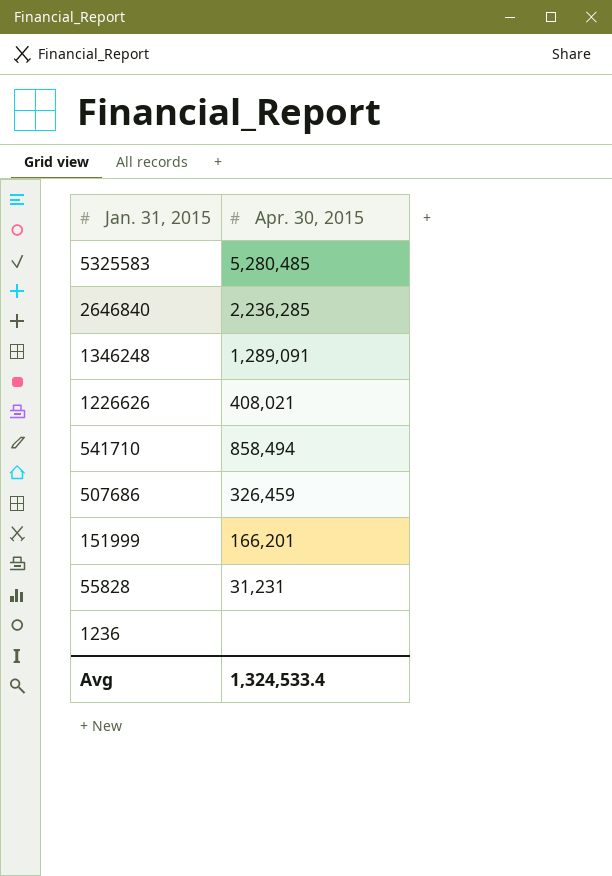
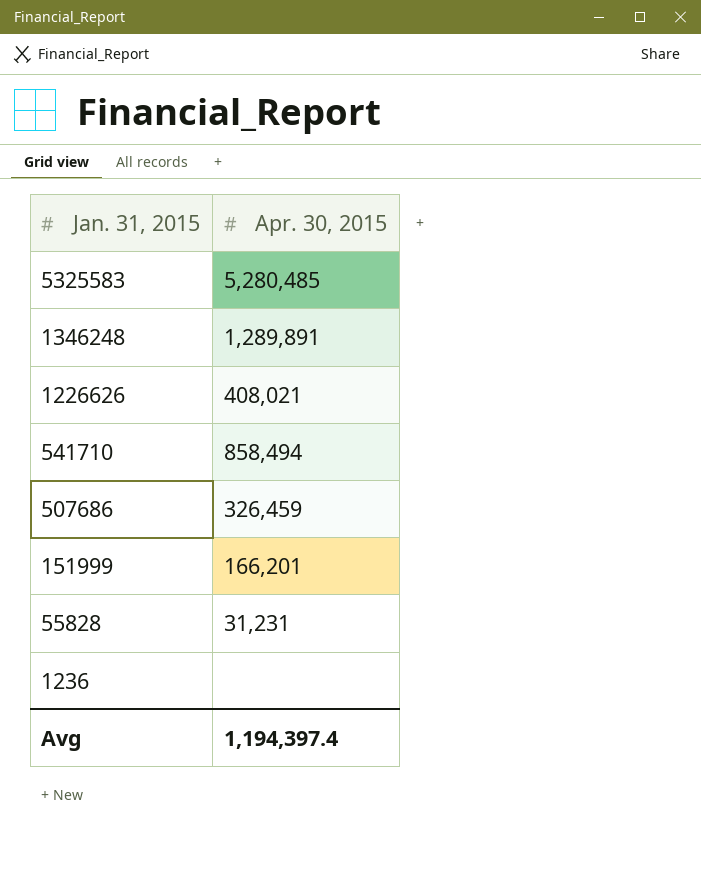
row 2646840: 2,236,285 -> none
1346248 | Apr. 30, 2015: 1,289,091 -> 1,289,891
Avg | Apr. 30, 2015: 1,324,533.4 -> 1,194,397.4

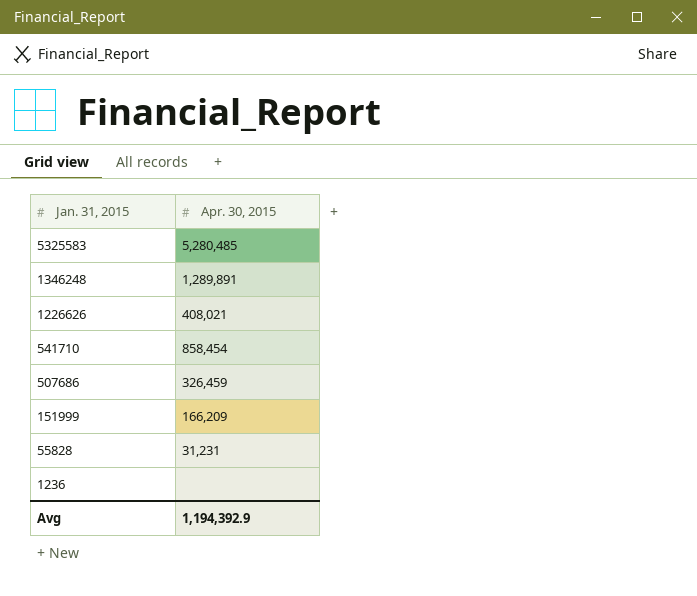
541710 | Apr. 30, 2015: 858,494 -> 858,454
151999 | Apr. 30, 2015: 166,201 -> 166,209
Avg | Apr. 30, 2015: 1,194,397.4 -> 1,194,392.9

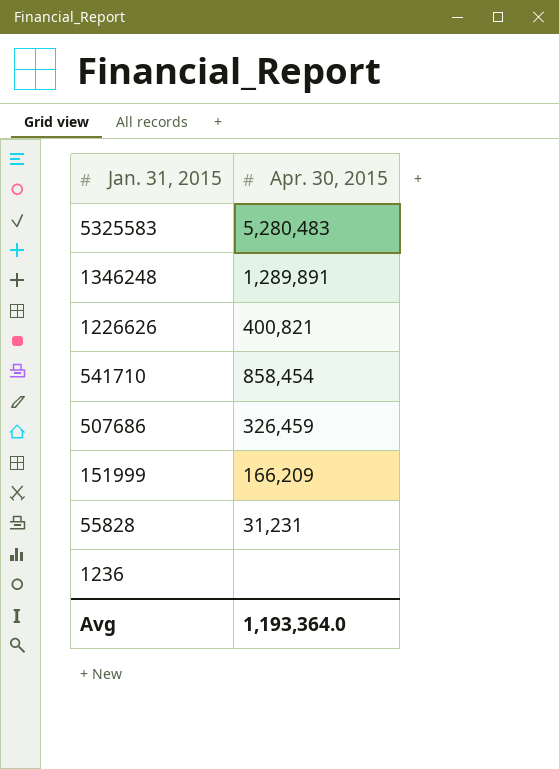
5325583 | Apr. 30, 2015: 5,280,485 -> 5,280,483
1226626 | Apr. 30, 2015: 408,021 -> 400,821
Avg | Apr. 30, 2015: 1,194,392.9 -> 1,193,364.0

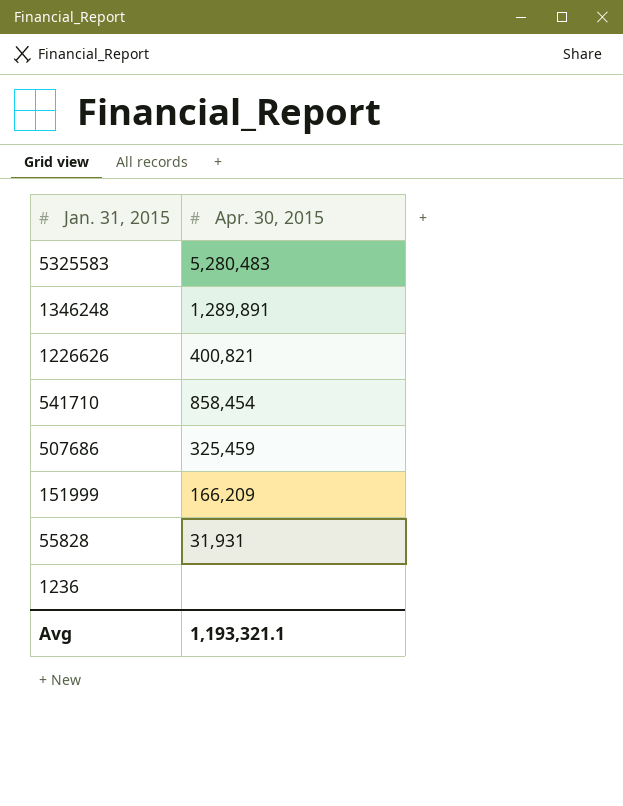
507686 | Apr. 30, 2015: 326,459 -> 325,459
55828 | Apr. 30, 2015: 31,231 -> 31,931
Avg | Apr. 30, 2015: 1,193,364.0 -> 1,193,321.1

